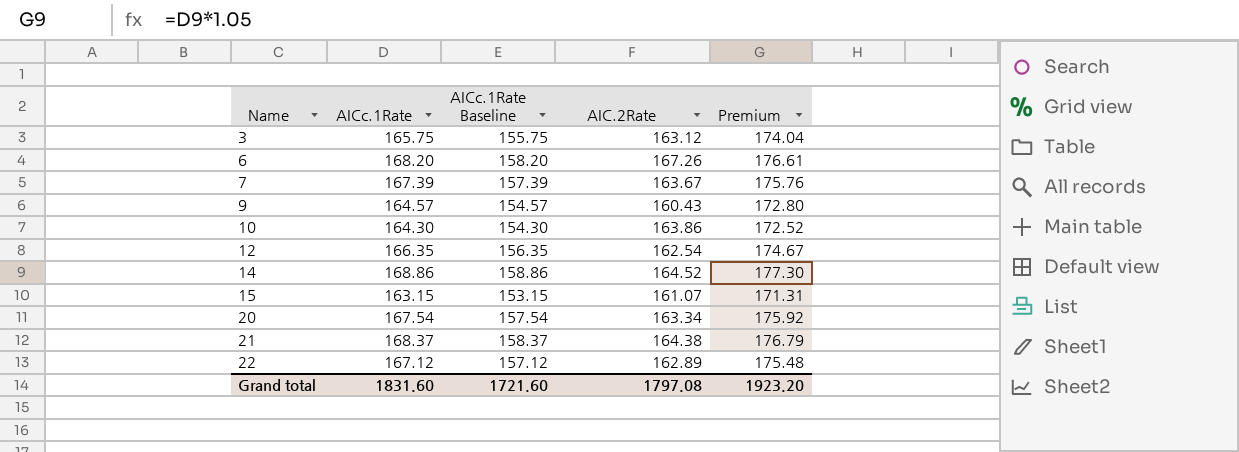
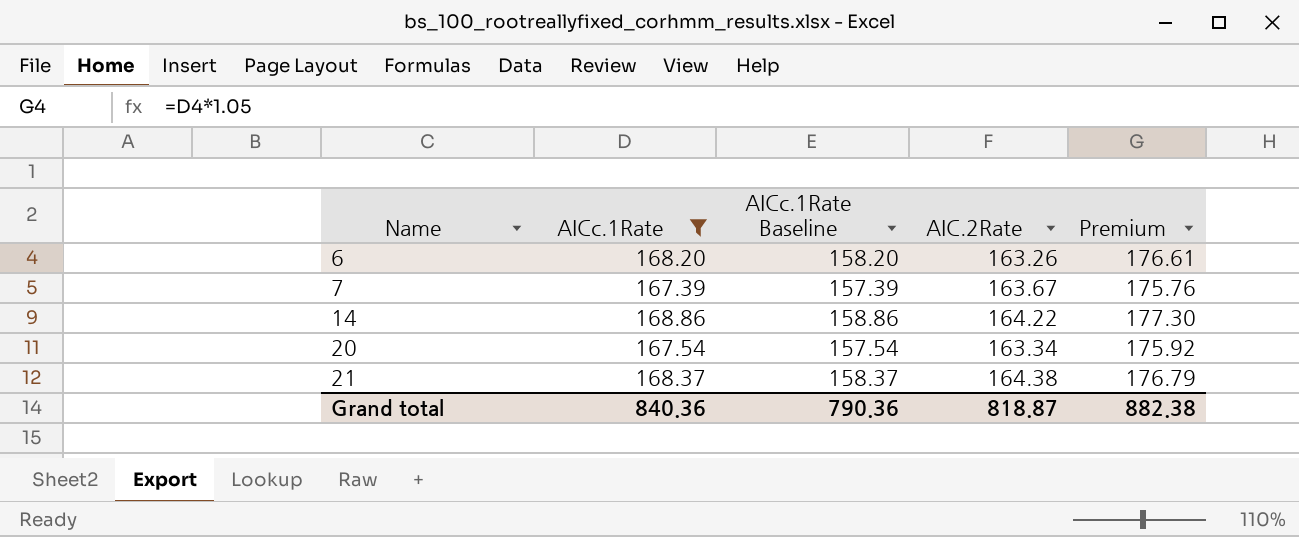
filter: none -> AICc.1Rate >= 167.39
6 | AIC.2Rate: 167.26 -> 163.26
14 | AIC.2Rate: 164.52 -> 164.22
Grand total | AICc.1Rate: 1831.60 -> 840.36
Grand total | AICc.1Rate Baseline: 1721.60 -> 790.36
Grand total | AIC.2Rate: 1797.08 -> 818.87
Grand total | Premium: 1923.20 -> 882.38

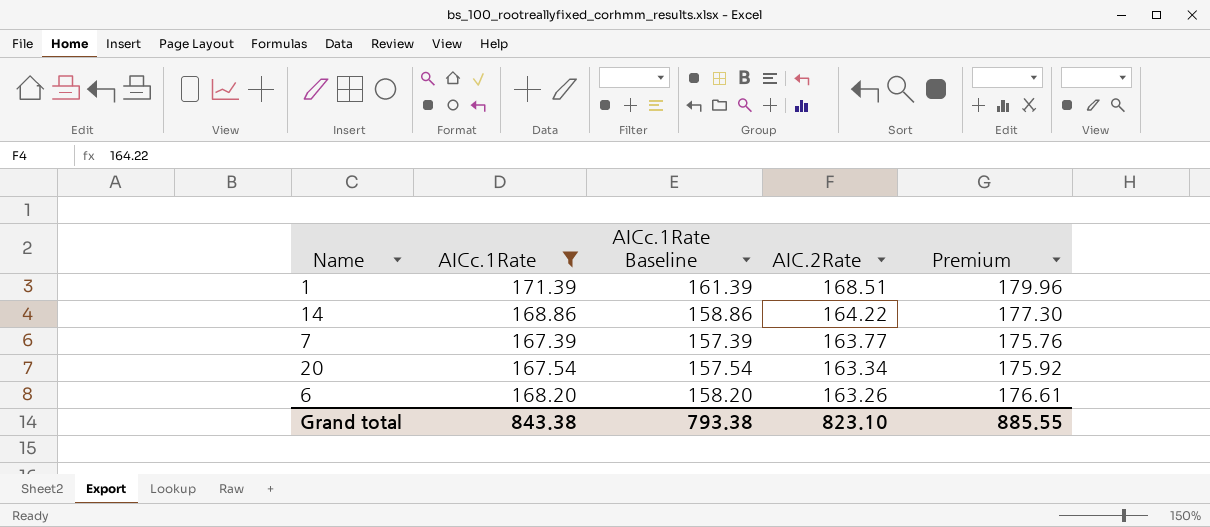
row order: Name ascending -> AIC.2Rate descending
row 21: 168.37 | 158.37 | 164.38 | 176.79 -> none
row 1: none -> 171.39 | 161.39 | 168.51 | 179.96
7 | AIC.2Rate: 163.67 -> 163.77
Grand total | AICc.1Rate: 840.36 -> 843.38
Grand total | AICc.1Rate Baseline: 790.36 -> 793.38
Grand total | AIC.2Rate: 818.87 -> 823.10
Grand total | Premium: 882.38 -> 885.55

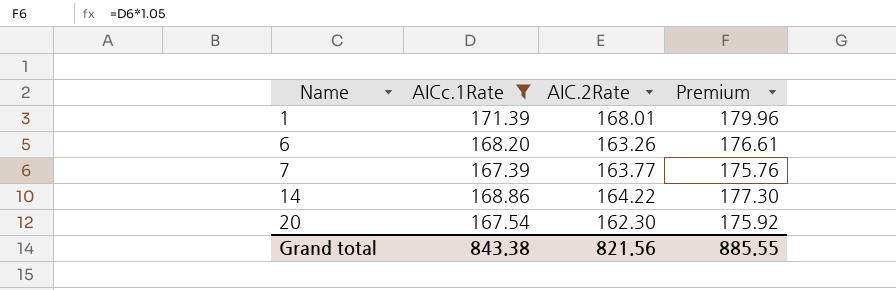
row order: AIC.2Rate descending -> Name ascending
column AICc.1Rate Baseline | formula: [AICc.1Rate] - 10 -> none
1 | AIC.2Rate: 168.51 -> 168.01
20 | AIC.2Rate: 163.34 -> 162.30
Grand total | AIC.2Rate: 823.10 -> 821.56

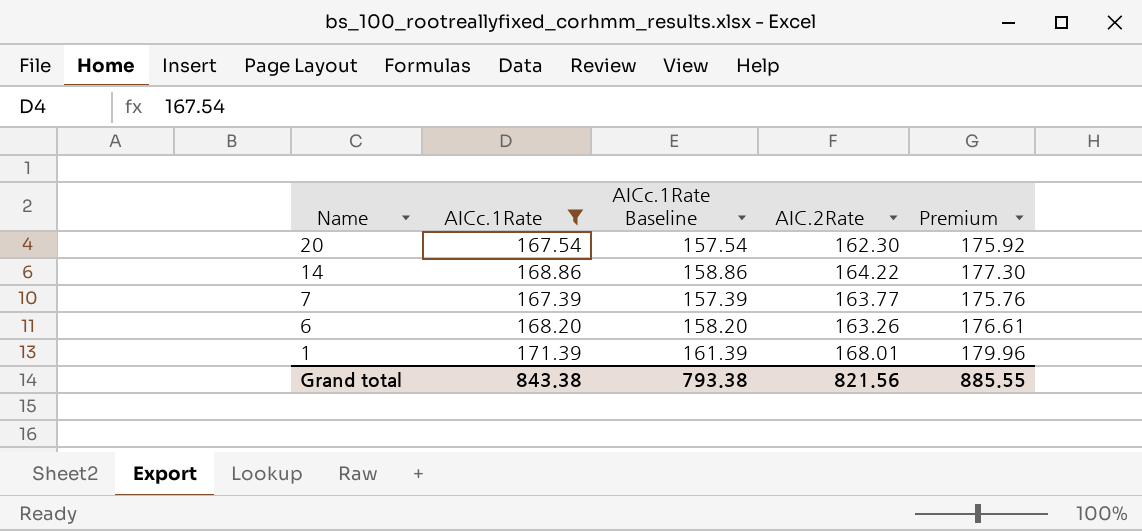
row order: Name ascending -> Name descending
column AICc.1Rate Baseline | formula: none -> [AICc.1Rate] - 10

